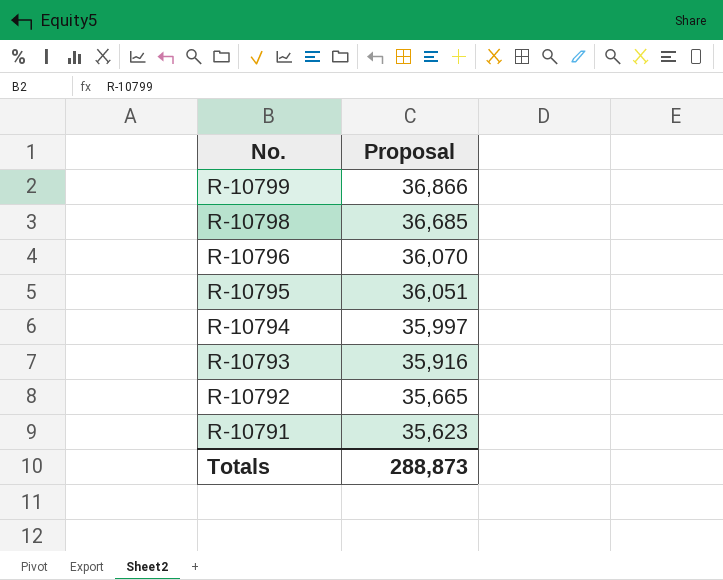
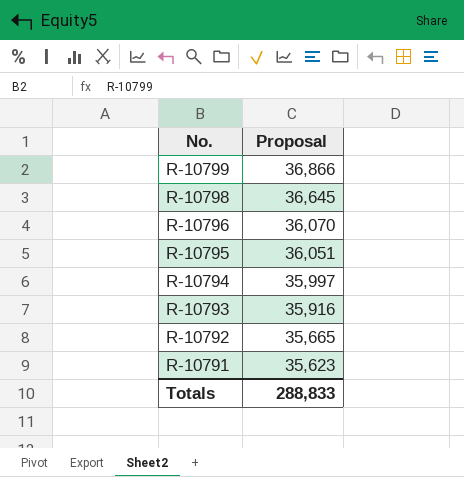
R-10798 | Proposal: 36,685 -> 36,645
Totals | Proposal: 288,873 -> 288,833

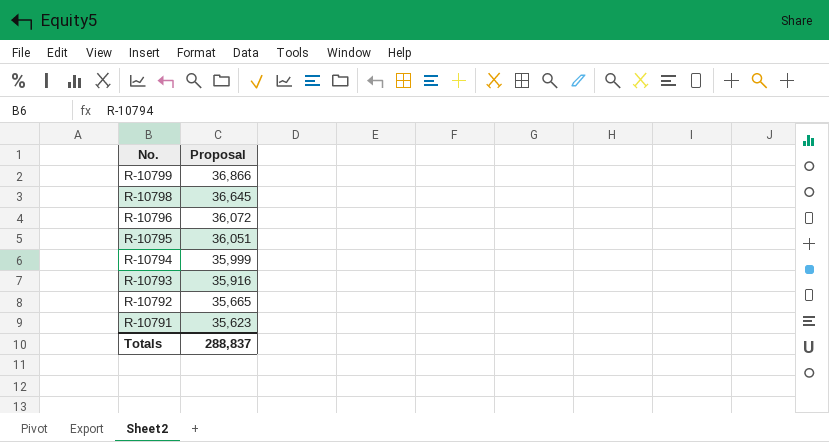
R-10796 | Proposal: 36,070 -> 36,072
R-10794 | Proposal: 35,997 -> 35,999
Totals | Proposal: 288,833 -> 288,837

